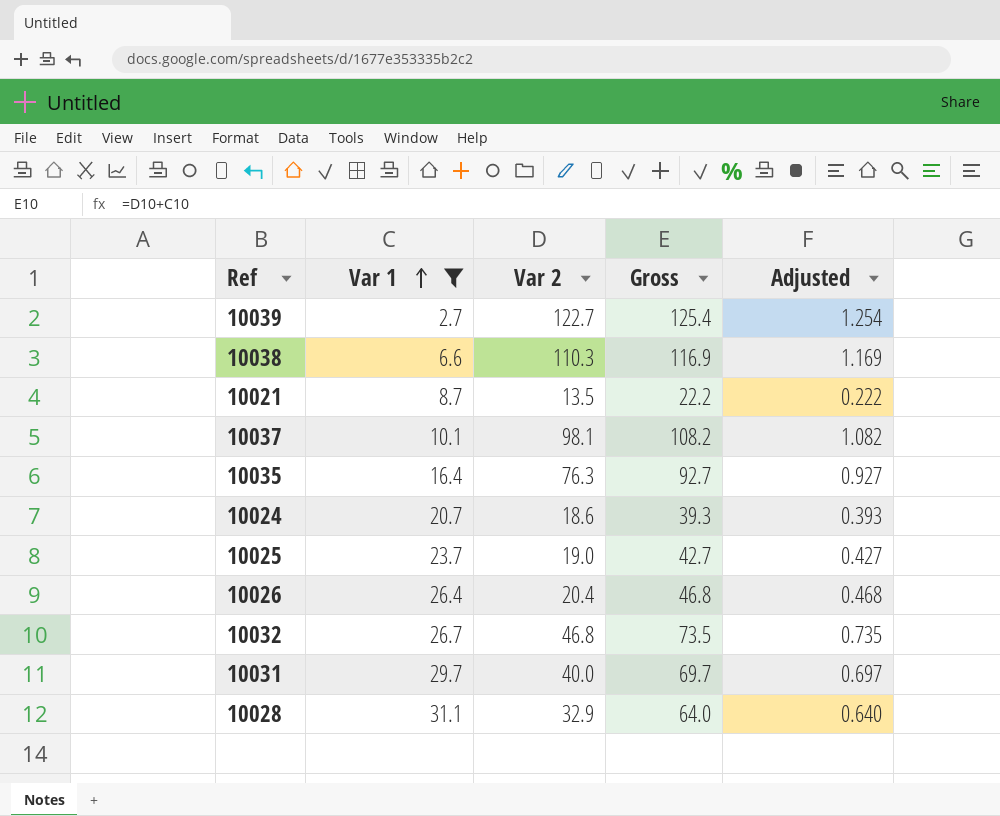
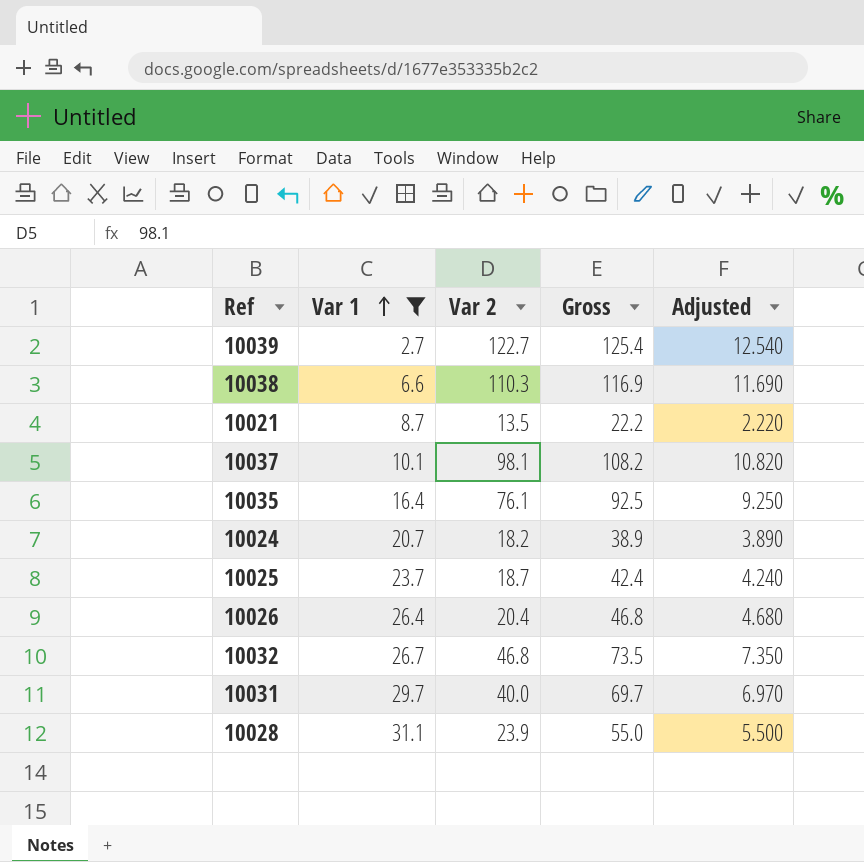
column Adjusted | formula: [Gross] * 0.01 -> [Gross] * 0.1
10035 | Var 2: 76.3 -> 76.1
10035 | Gross: 92.7 -> 92.5
10024 | Var 2: 18.6 -> 18.2
10024 | Gross: 39.3 -> 38.9
10025 | Var 2: 19.0 -> 18.7
10025 | Gross: 42.7 -> 42.4
10028 | Var 2: 32.9 -> 23.9
10028 | Gross: 64.0 -> 55.0

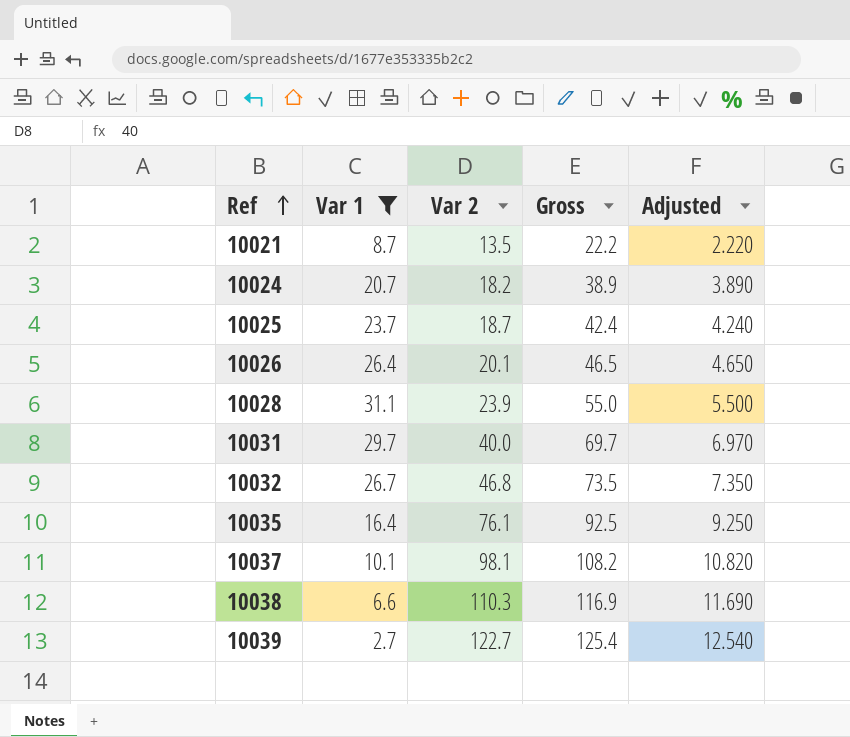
row order: Var 1 ascending -> Ref ascending
10026 | Var 2: 20.4 -> 20.1
10026 | Gross: 46.8 -> 46.5
10026 | Adjusted: 4.680 -> 4.650

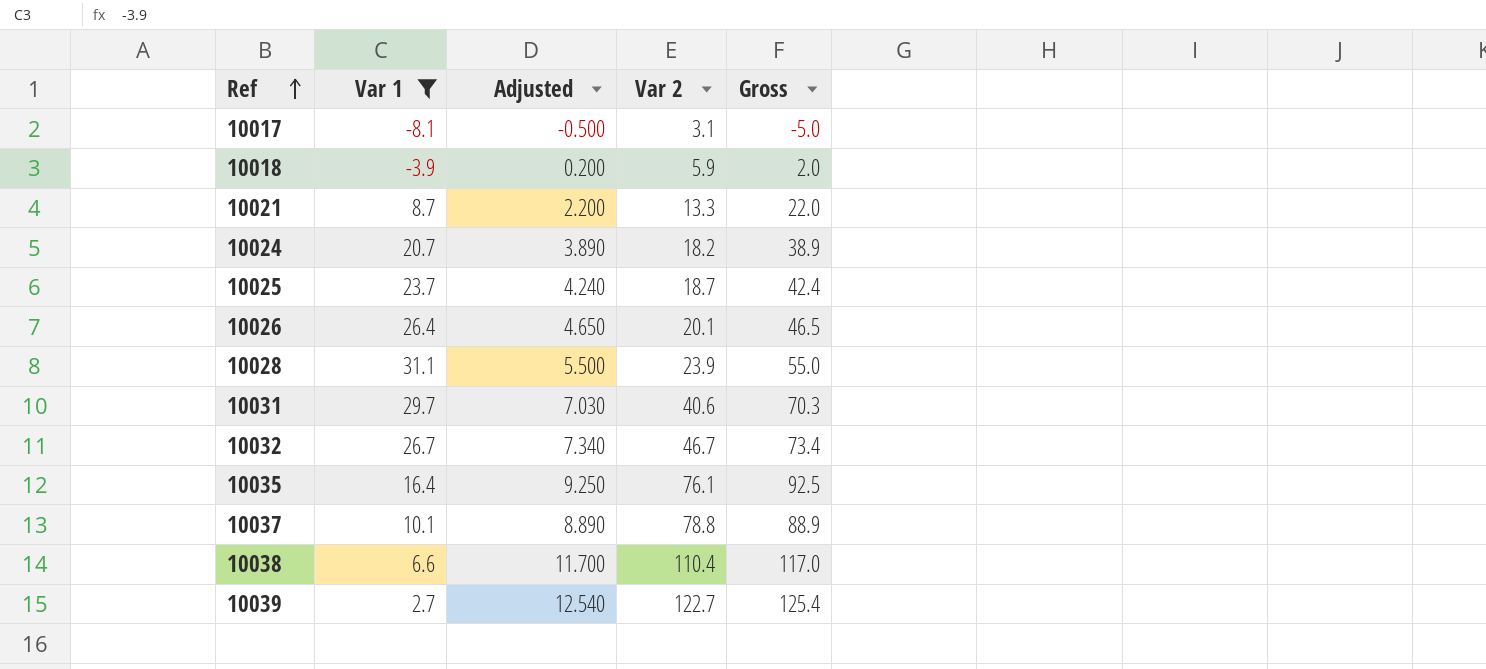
column Adjusted | position: 5 -> 3
row 10017: none -> -8.1 | -0.500 | 3.1 | -5.0
row 10018: none -> -3.9 | 0.200 | 5.9 | 2.0
10021 | Adjusted: 2.220 -> 2.200
10021 | Var 2: 13.5 -> 13.3
10021 | Gross: 22.2 -> 22.0
10031 | Adjusted: 6.970 -> 7.030
10031 | Var 2: 40.0 -> 40.6
10031 | Gross: 69.7 -> 70.3
10032 | Adjusted: 7.350 -> 7.340
10032 | Var 2: 46.8 -> 46.7
10032 | Gross: 73.5 -> 73.4
10037 | Adjusted: 10.820 -> 8.890
10037 | Var 2: 98.1 -> 78.8
10037 | Gross: 108.2 -> 88.9
10038 | Adjusted: 11.690 -> 11.700
10038 | Var 2: 110.3 -> 110.4
10038 | Gross: 116.9 -> 117.0

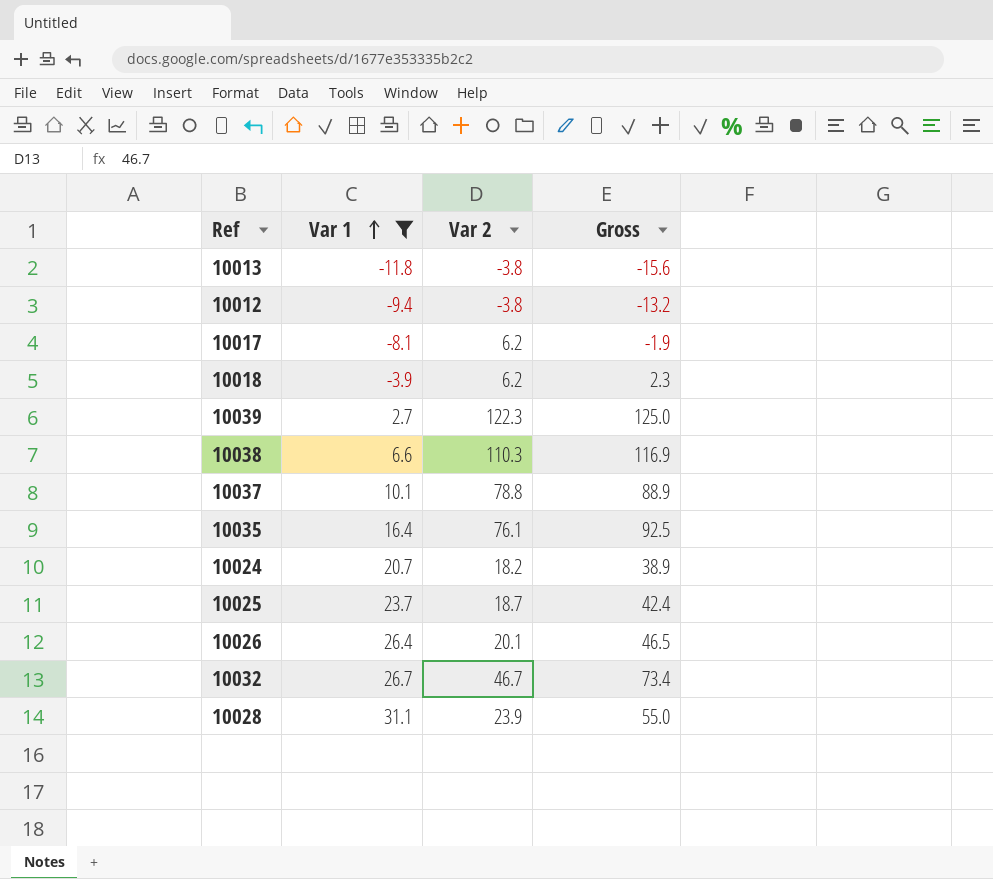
row order: Ref ascending -> Var 1 ascending
column Adjusted | formula: [Gross] * 0.1 -> none
row 10021: 8.7 | 2.200 | 13.3 | 22.0 -> none
row 10031: 29.7 | 7.030 | 40.6 | 70.3 -> none
row 10013: none -> -11.8 | -3.8 | -15.6
row 10012: none -> -9.4 | -3.8 | -13.2
10017 | Var 2: 3.1 -> 6.2
10017 | Gross: -5.0 -> -1.9
10018 | Var 2: 5.9 -> 6.2
10018 | Gross: 2.0 -> 2.3
10039 | Var 2: 122.7 -> 122.3
10039 | Gross: 125.4 -> 125.0
10038 | Var 2: 110.4 -> 110.3
10038 | Gross: 117.0 -> 116.9

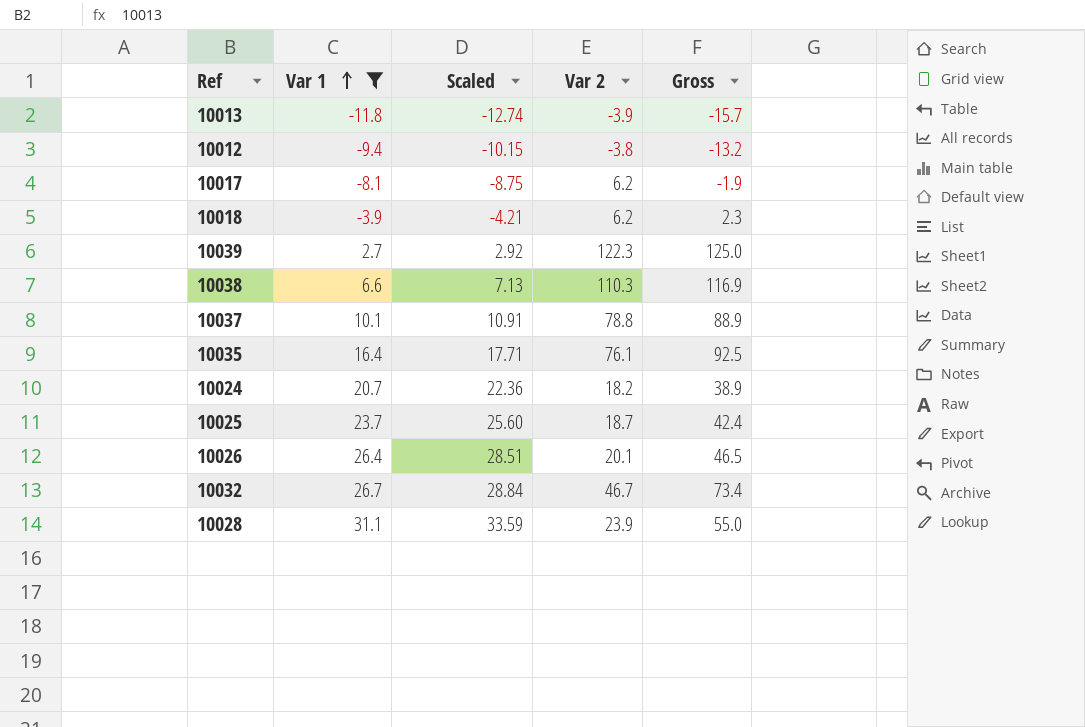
column Scaled | formula: none -> [Var 1] * 1.08
10013 | Var 2: -3.8 -> -3.9
10013 | Gross: -15.6 -> -15.7

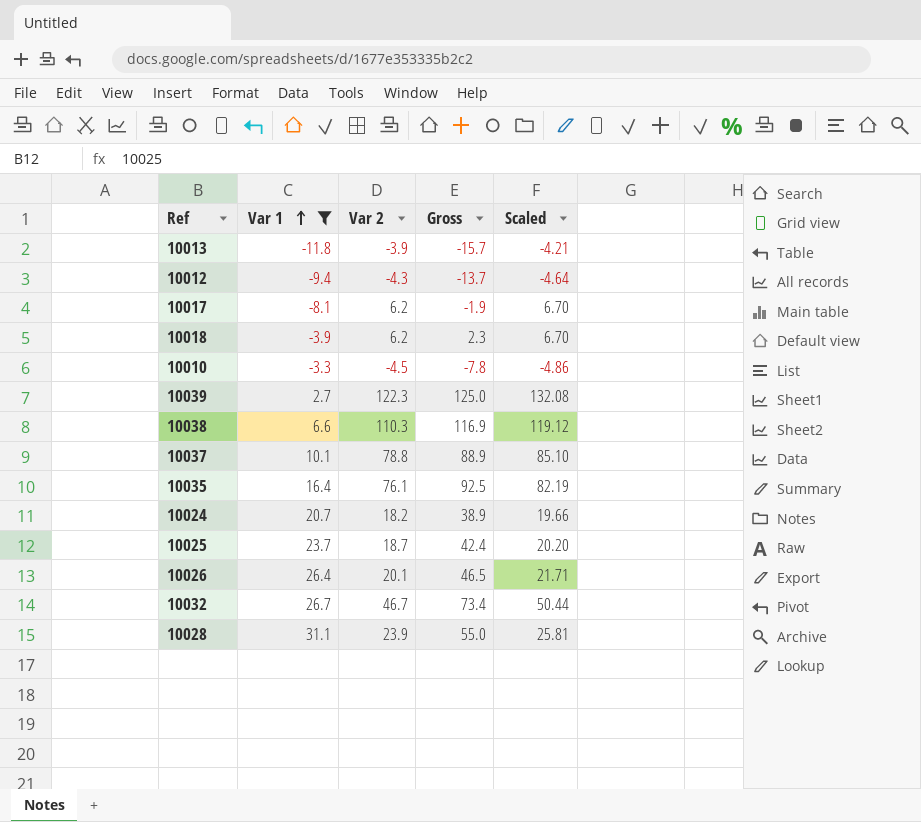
column Scaled | formula: [Var 1] * 1.08 -> [Var 2] * 1.08
column Scaled | position: 3 -> 5
10012 | Var 2: -3.8 -> -4.3
10012 | Gross: -13.2 -> -13.7
row 10010: none -> -3.3 | -4.5 | -7.8 | -4.86

